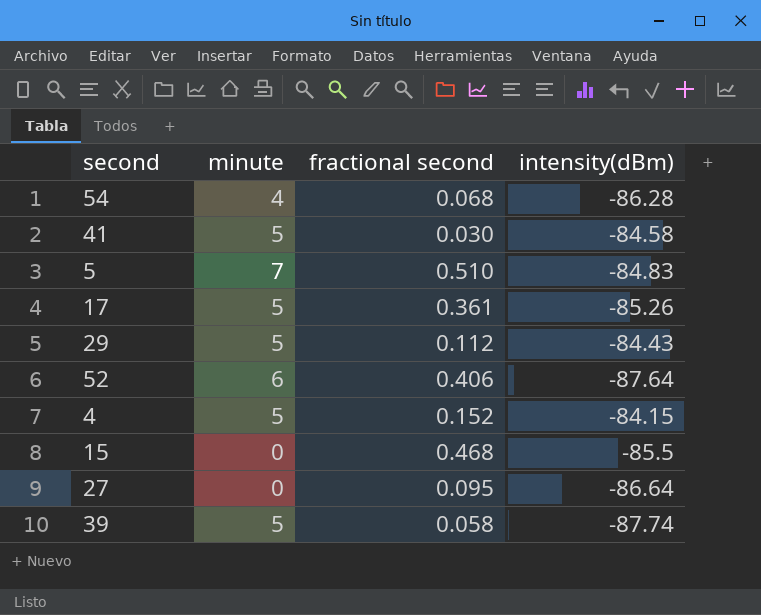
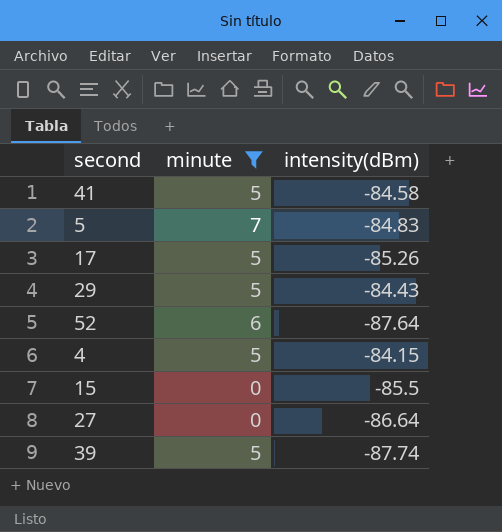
filter: none -> minute != 4
column fractional second | position: 3 -> none

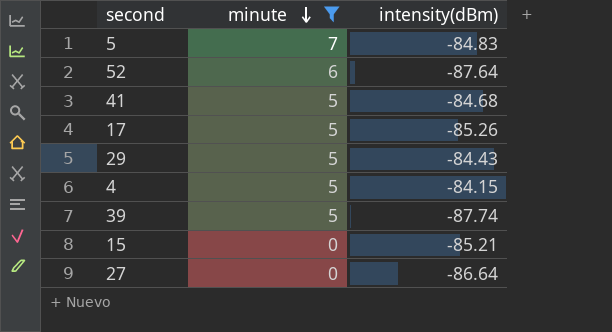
row order: none -> minute descending
41 | intensity(dBm): -84.58 -> -84.68
15 | intensity(dBm): -85.5 -> -85.21

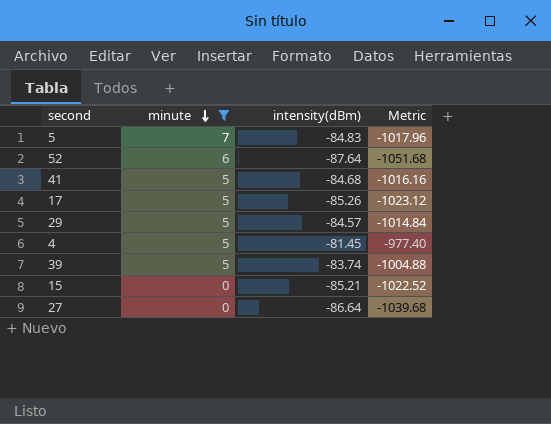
column Metric | formula: none -> [intensity(dBm)] * 12
29 | intensity(dBm): -84.43 -> -84.57
4 | intensity(dBm): -84.15 -> -81.45
39 | intensity(dBm): -87.74 -> -83.74

